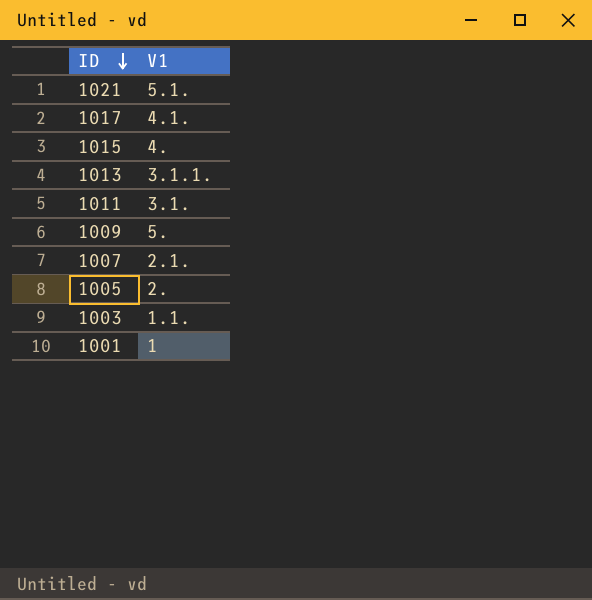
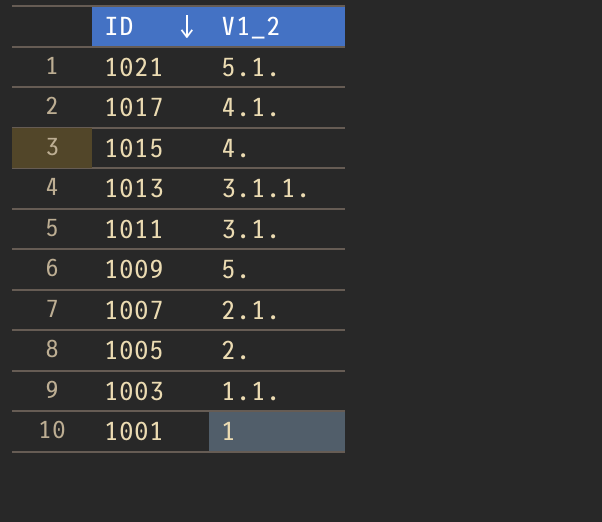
column name: V1 -> V1_2

